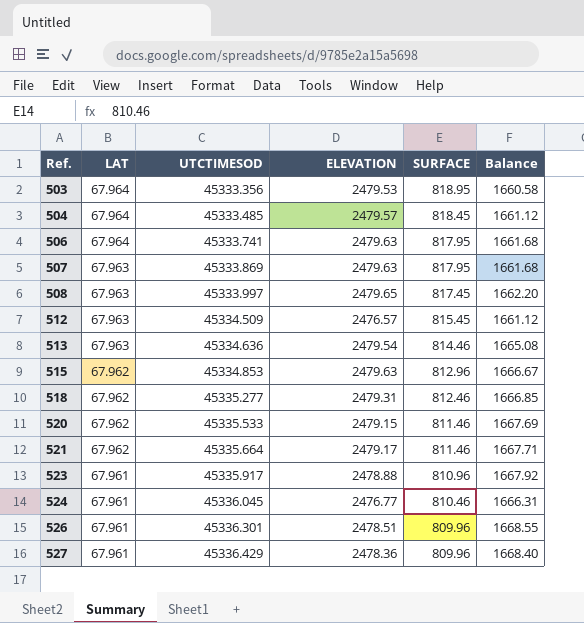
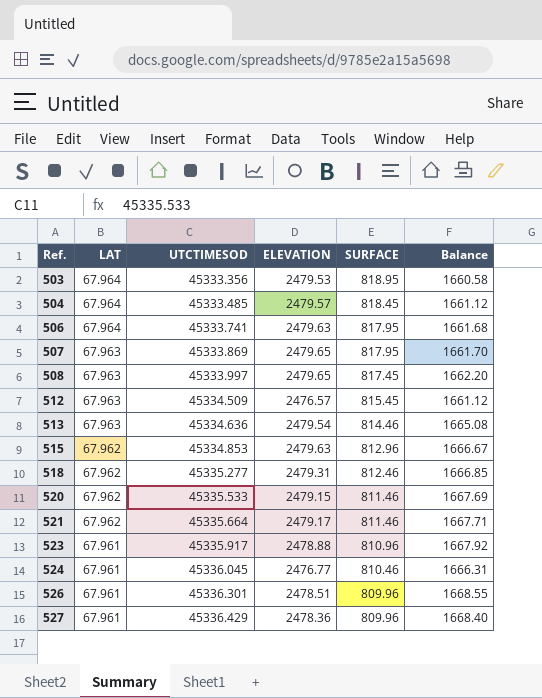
507 | ELEVATION: 2479.63 -> 2479.65
507 | Balance: 1661.68 -> 1661.70

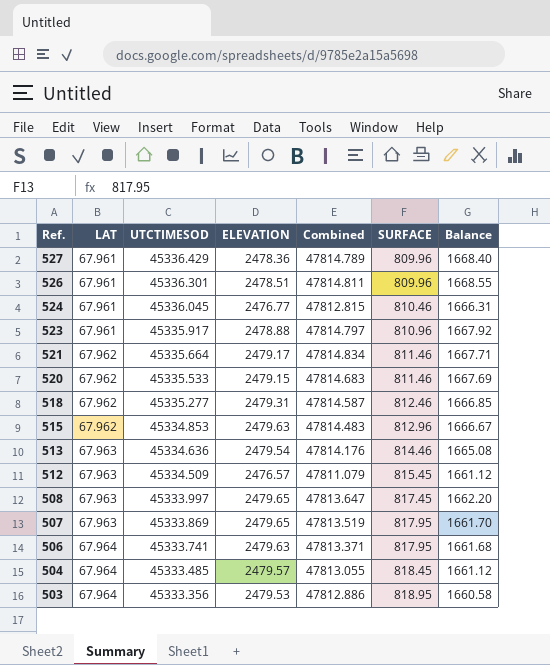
row order: Ref. ascending -> Ref. descending
column Combined | formula: none -> [UTCTIMESOD] + [ELEVATION]

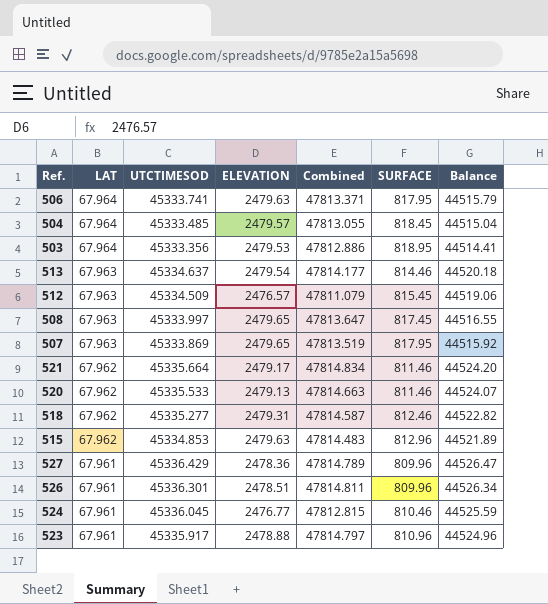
row order: Ref. descending -> LAT descending
column Balance | formula: [ELEVATION] - [SURFACE] -> [UTCTIMESOD] - [SURFACE]
513 | UTCTIMESOD: 45334.636 -> 45334.637
513 | Combined: 47814.176 -> 47814.177
520 | ELEVATION: 2479.15 -> 2479.13
520 | Combined: 47814.683 -> 47814.663

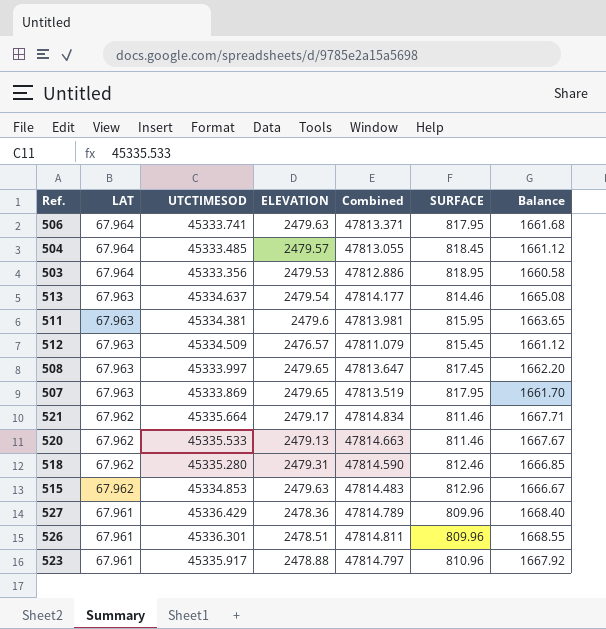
column Balance | formula: [UTCTIMESOD] - [SURFACE] -> [ELEVATION] - [SURFACE]
row 524: 67.961 | 45336.045 | 2476.77 | 47812.815 | 810.46 | 44525.59 -> none
row 511: none -> 67.963 | 45334.381 | 2479.6 | 47813.981 | 815.95 | 1663.65
518 | UTCTIMESOD: 45335.277 -> 45335.280
518 | Combined: 47814.587 -> 47814.590

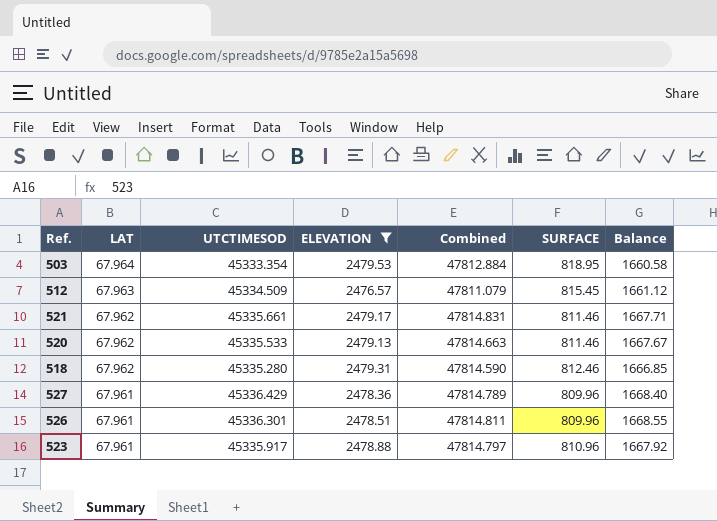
filter: none -> ELEVATION <= 2479.53
503 | UTCTIMESOD: 45333.356 -> 45333.354
503 | Combined: 47812.886 -> 47812.884
521 | UTCTIMESOD: 45335.664 -> 45335.661
521 | Combined: 47814.834 -> 47814.831

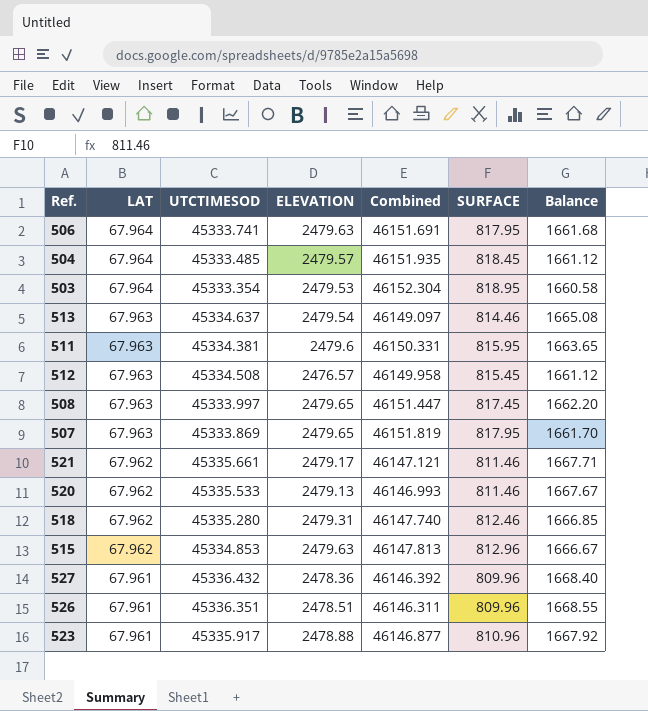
filter: ELEVATION <= 2479.53 -> none
column Combined | formula: [UTCTIMESOD] + [ELEVATION] -> [UTCTIMESOD] + [SURFACE]
512 | UTCTIMESOD: 45334.509 -> 45334.508
527 | UTCTIMESOD: 45336.429 -> 45336.432
526 | UTCTIMESOD: 45336.301 -> 45336.351

